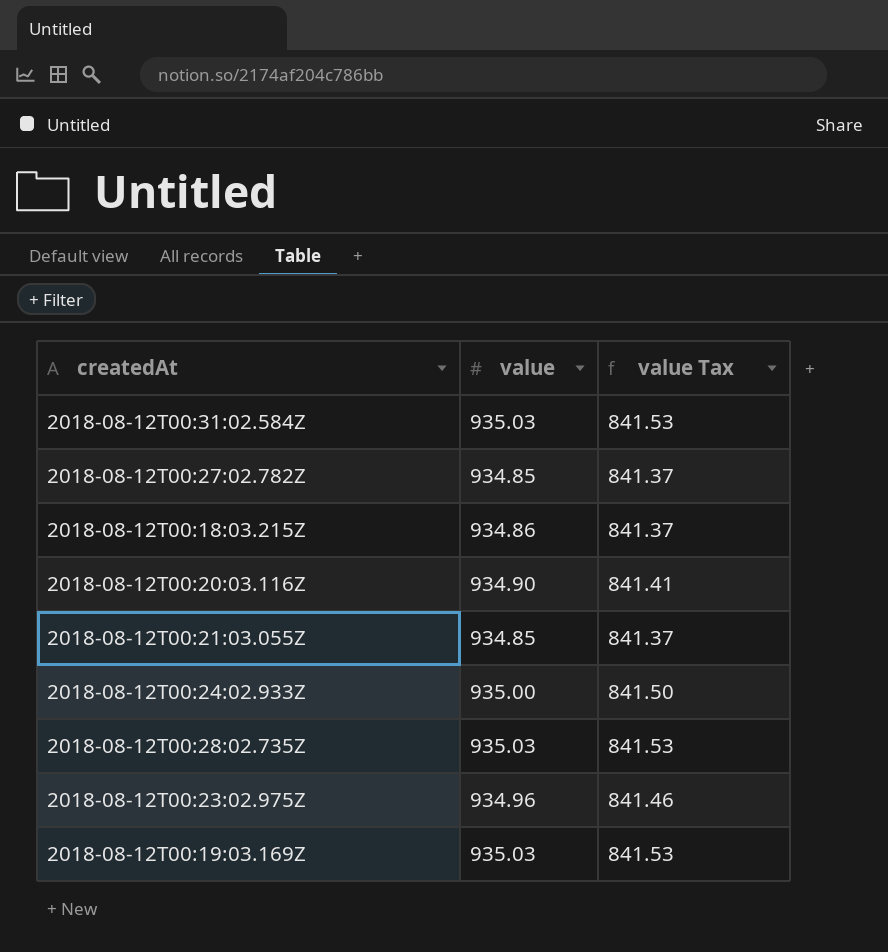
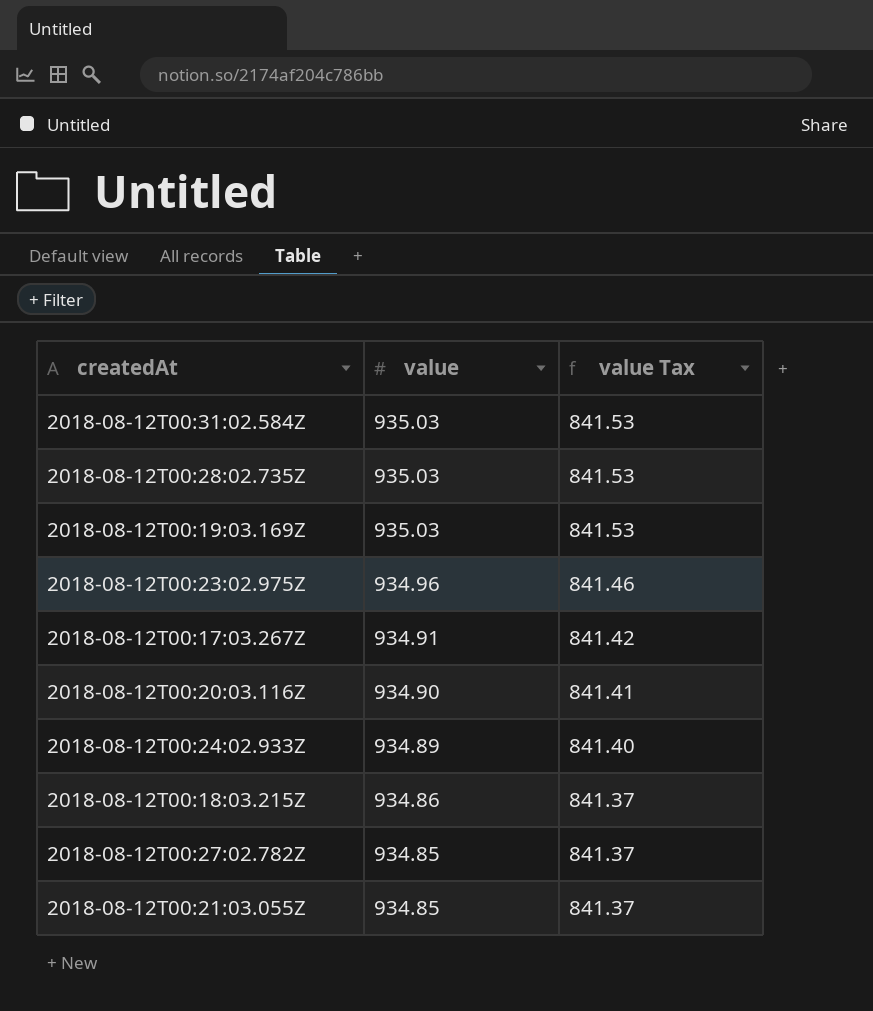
row order: none -> value descending
row 2018-08-12T00:17:03.267Z: none -> 934.91 | 841.42
2018-08-12T00:24:02.933Z | value: 935.00 -> 934.89
2018-08-12T00:24:02.933Z | value Tax: 841.50 -> 841.40

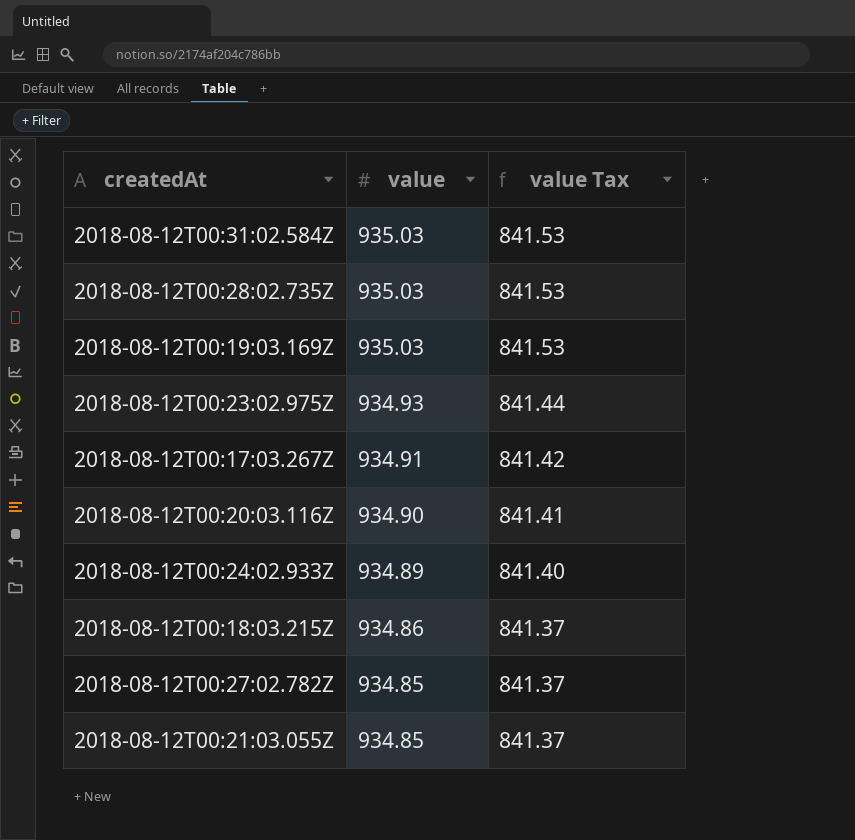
2018-08-12T00:23:02.975Z | value: 934.96 -> 934.93
2018-08-12T00:23:02.975Z | value Tax: 841.46 -> 841.44

